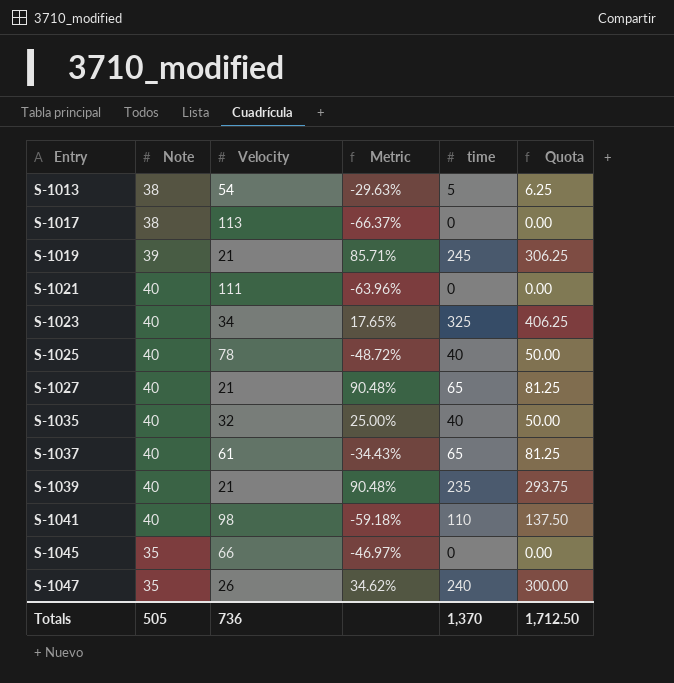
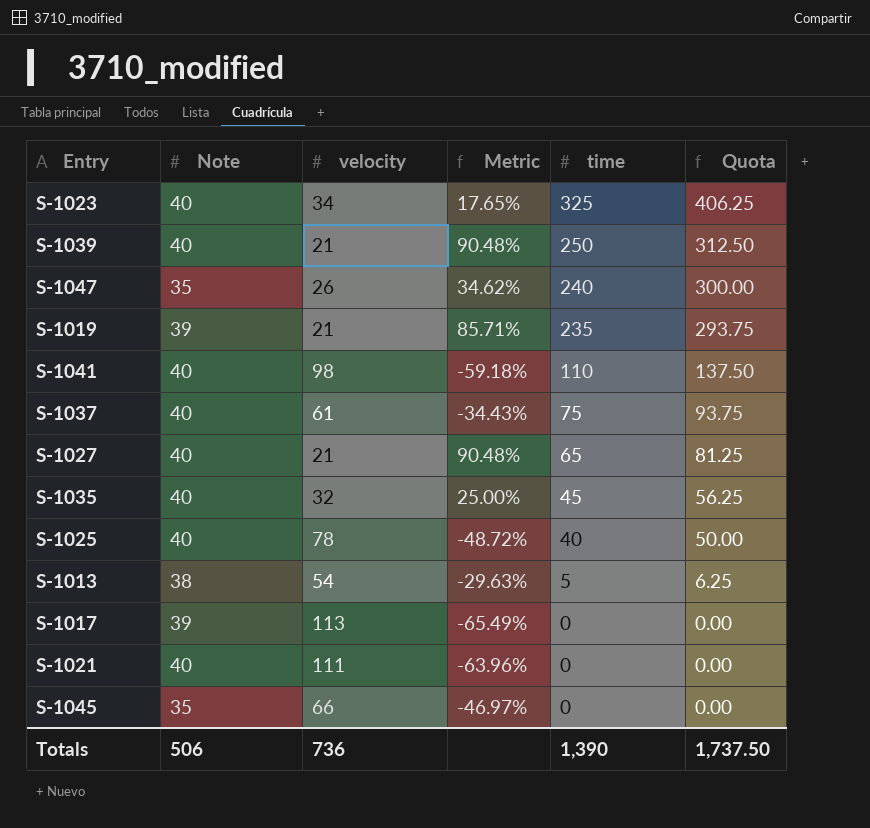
row order: Entry ascending -> time descending
column name: Velocity -> velocity
S-1039 | time: 235 -> 250
S-1039 | Quota: 293.75 -> 312.50
S-1019 | time: 245 -> 235
S-1019 | Quota: 306.25 -> 293.75
S-1037 | time: 65 -> 75
S-1037 | Quota: 81.25 -> 93.75
S-1035 | time: 40 -> 45
S-1035 | Quota: 50.00 -> 56.25
S-1017 | Note: 38 -> 39
S-1017 | Metric: -66.37% -> -65.49%
Totals | Note: 505 -> 506
Totals | time: 1,370 -> 1,390
Totals | Quota: 1,712.50 -> 1,737.50

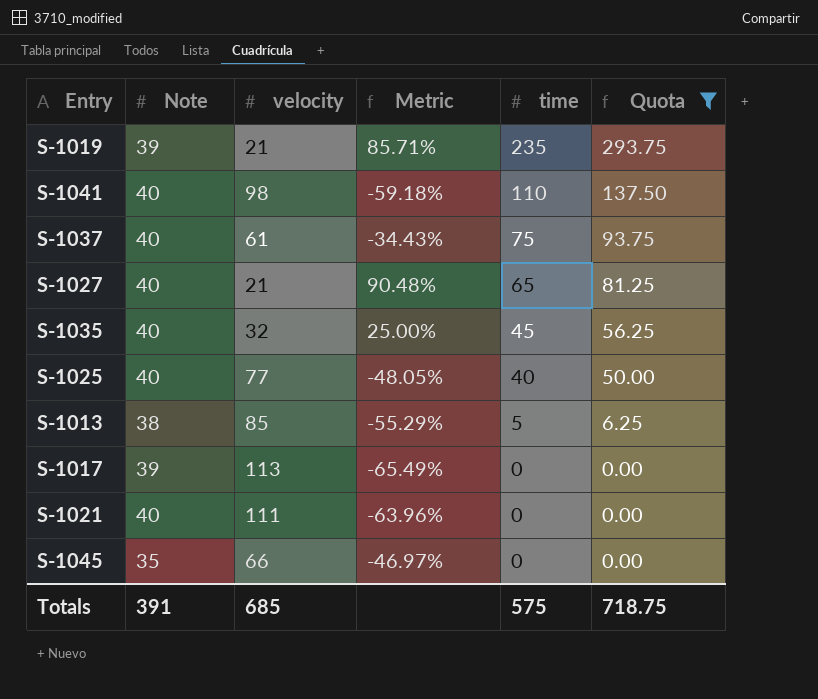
filter: none -> Quota <= 293.75
S-1025 | velocity: 78 -> 77
S-1025 | Metric: -48.72% -> -48.05%
S-1013 | velocity: 54 -> 85
S-1013 | Metric: -29.63% -> -55.29%
Totals | Note: 506 -> 391
Totals | velocity: 736 -> 685
Totals | time: 1,390 -> 575
Totals | Quota: 1,737.50 -> 718.75

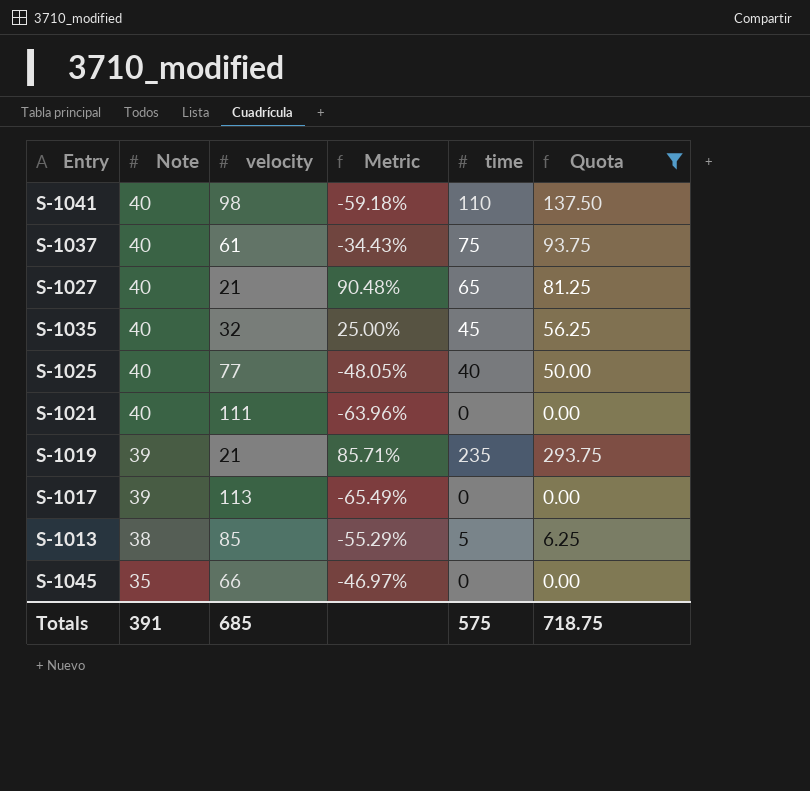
row order: time descending -> Note descending

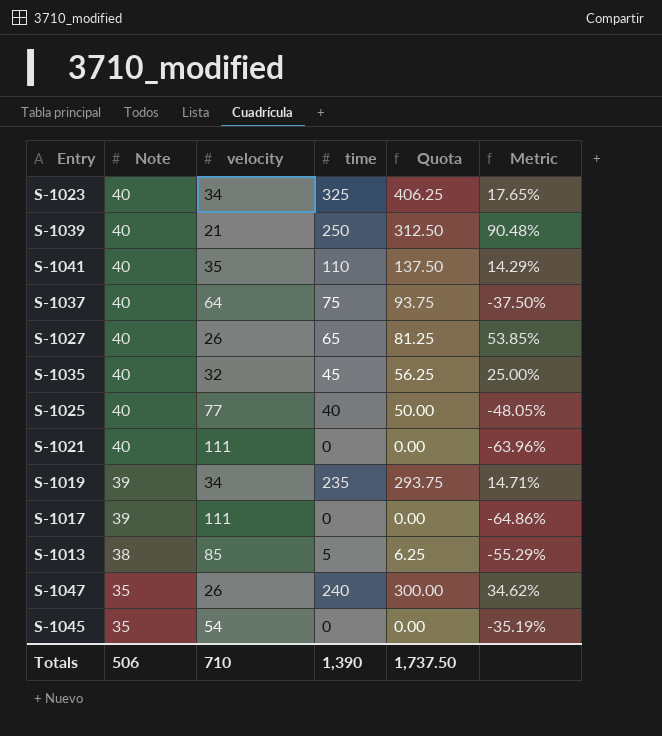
filter: Quota <= 293.75 -> none
column Metric | position: 4 -> 6
S-1041 | velocity: 98 -> 35
S-1041 | Metric: -59.18% -> 14.29%
S-1037 | velocity: 61 -> 64
S-1037 | Metric: -34.43% -> -37.50%
S-1027 | velocity: 21 -> 26
S-1027 | Metric: 90.48% -> 53.85%
S-1019 | velocity: 21 -> 34
S-1019 | Metric: 85.71% -> 14.71%
S-1017 | velocity: 113 -> 111
S-1017 | Metric: -65.49% -> -64.86%
S-1045 | velocity: 66 -> 54
S-1045 | Metric: -46.97% -> -35.19%
Totals | Note: 391 -> 506
Totals | velocity: 685 -> 710
Totals | time: 575 -> 1,390
Totals | Quota: 718.75 -> 1,737.50

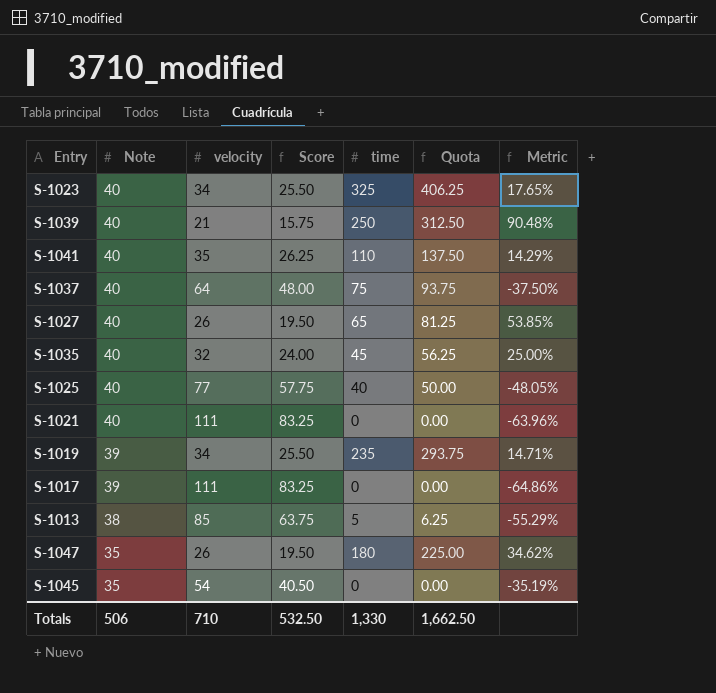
column Score | formula: none -> [velocity] * 0.75
S-1047 | time: 240 -> 180
S-1047 | Quota: 300.00 -> 225.00
Totals | time: 1,390 -> 1,330
Totals | Quota: 1,737.50 -> 1,662.50

